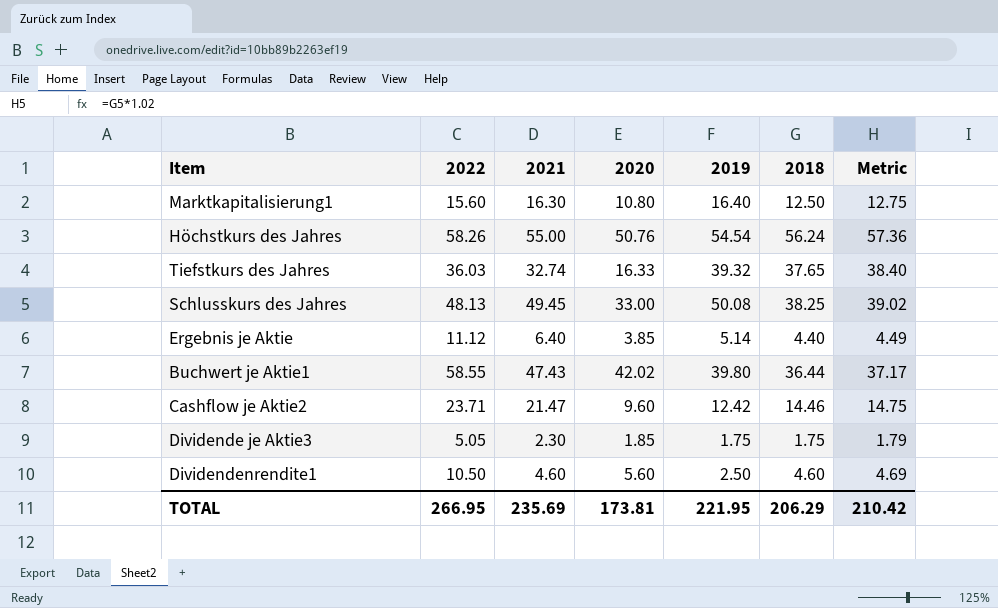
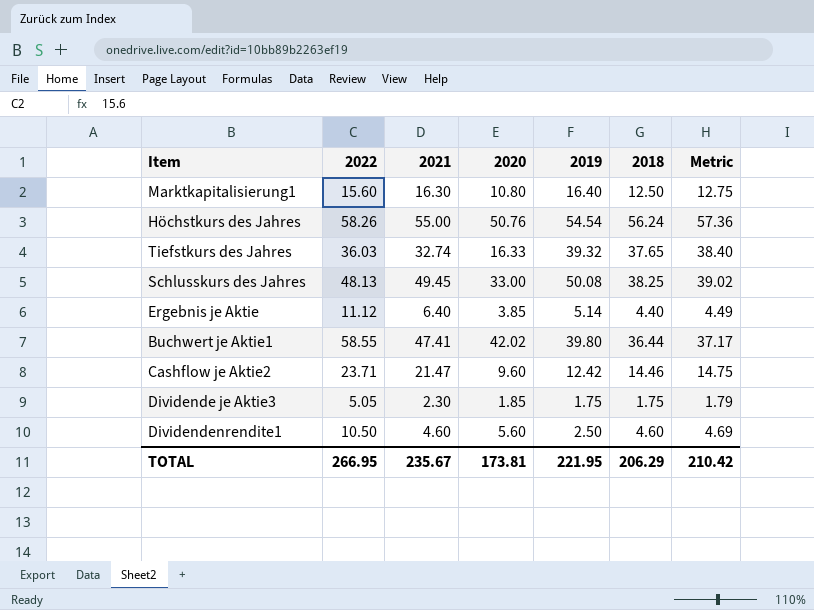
Buchwert je Aktie1 | 2021: 47.43 -> 47.41
TOTAL | 2021: 235.69 -> 235.67

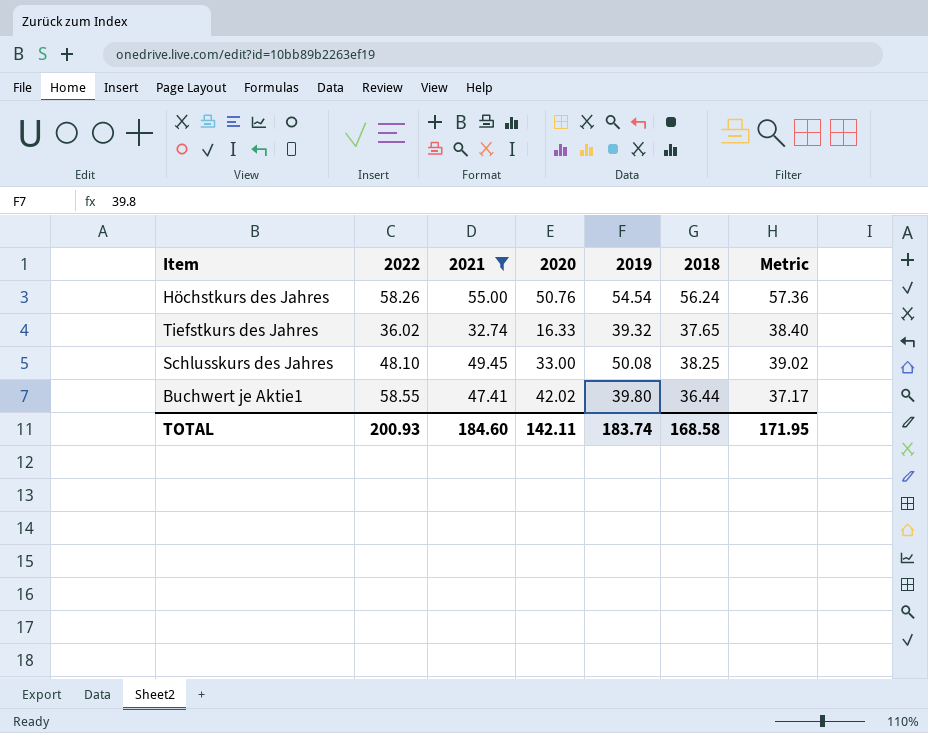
filter: none -> 2021 >= 32.74
Tiefstkurs des Jahres | 2022: 36.03 -> 36.02
Schlusskurs des Jahres | 2022: 48.13 -> 48.10
TOTAL | 2022: 266.95 -> 200.93
TOTAL | 2021: 235.67 -> 184.60
TOTAL | 2020: 173.81 -> 142.11
TOTAL | 2019: 221.95 -> 183.74
TOTAL | 2018: 206.29 -> 168.58
TOTAL | Metric: 210.42 -> 171.95

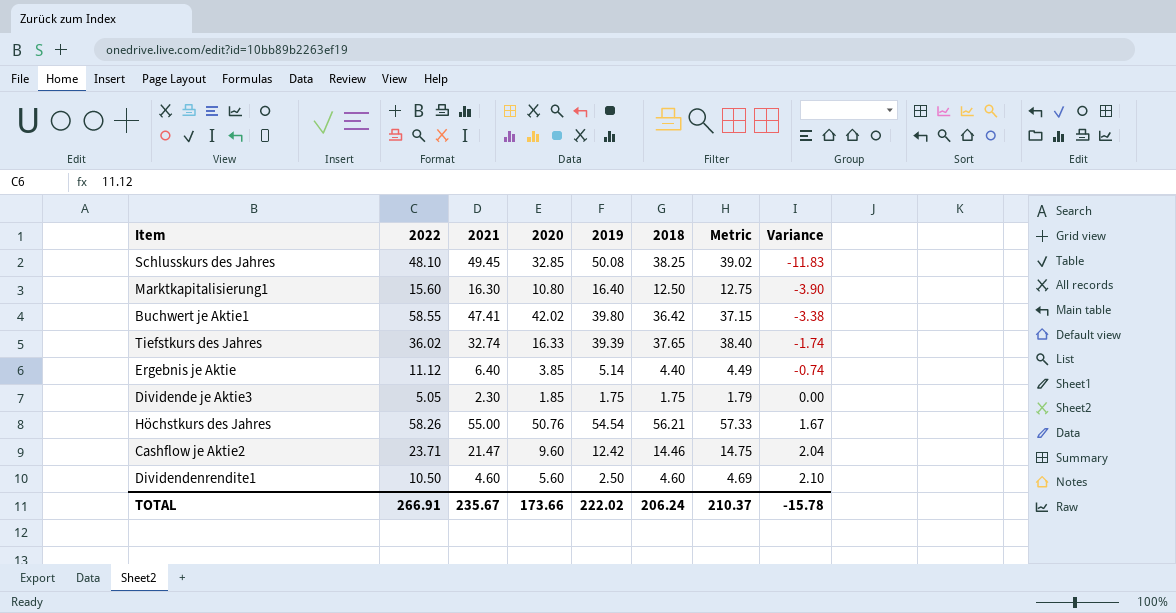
filter: 2021 >= 32.74 -> none
row order: none -> Variance ascending
column Variance | formula: none -> [2018] - [2019]
Schlusskurs des Jahres | 2020: 33.00 -> 32.85
Buchwert je Aktie1 | 2018: 36.44 -> 36.42
Buchwert je Aktie1 | Metric: 37.17 -> 37.15
Tiefstkurs des Jahres | 2019: 39.32 -> 39.39
Höchstkurs des Jahres | 2018: 56.24 -> 56.21
Höchstkurs des Jahres | Metric: 57.36 -> 57.33
TOTAL | 2022: 200.93 -> 266.91
TOTAL | 2021: 184.60 -> 235.67
TOTAL | 2020: 142.11 -> 173.66
TOTAL | 2019: 183.74 -> 222.02
TOTAL | 2018: 168.58 -> 206.24
TOTAL | Metric: 171.95 -> 210.37

